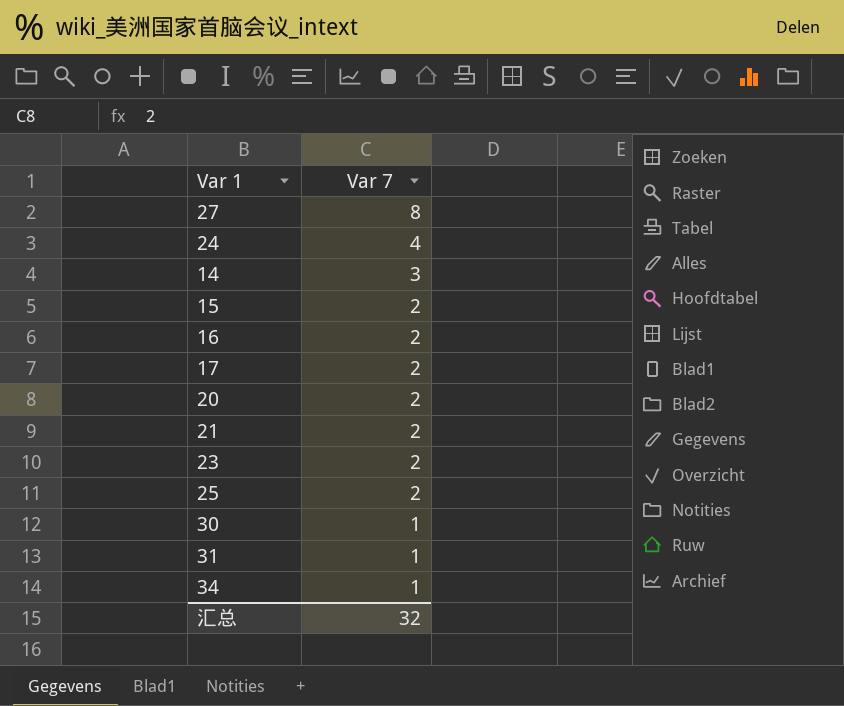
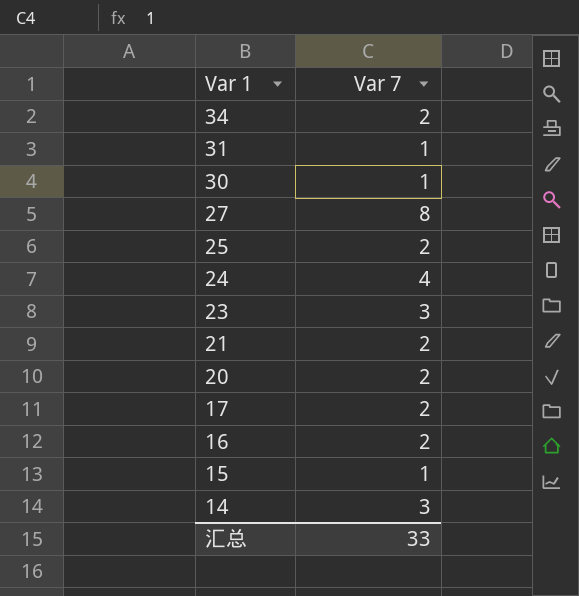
row order: Var 7 descending -> Var 1 descending
34 | Var 7: 1 -> 2
23 | Var 7: 2 -> 3
15 | Var 7: 2 -> 1
汇总 | Var 7: 32 -> 33

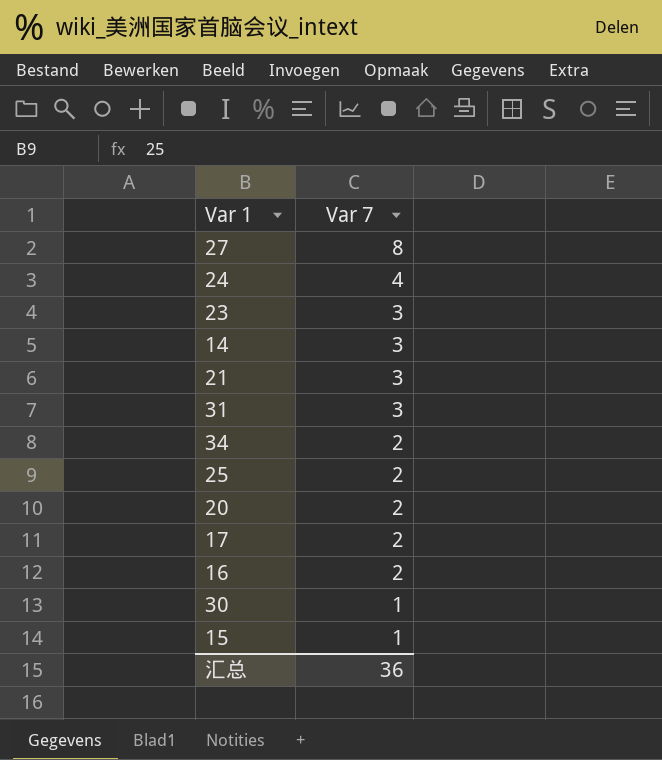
row order: Var 1 descending -> Var 7 descending
21 | Var 7: 2 -> 3
31 | Var 7: 1 -> 3
汇总 | Var 7: 33 -> 36

